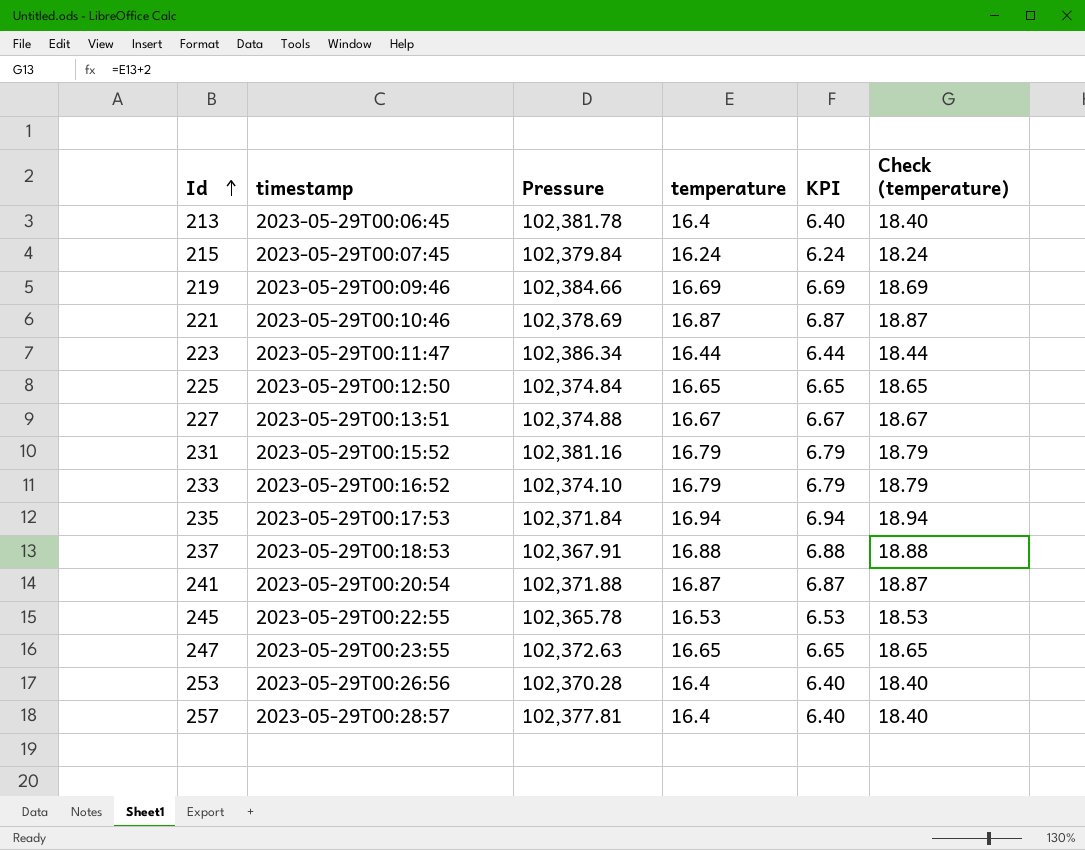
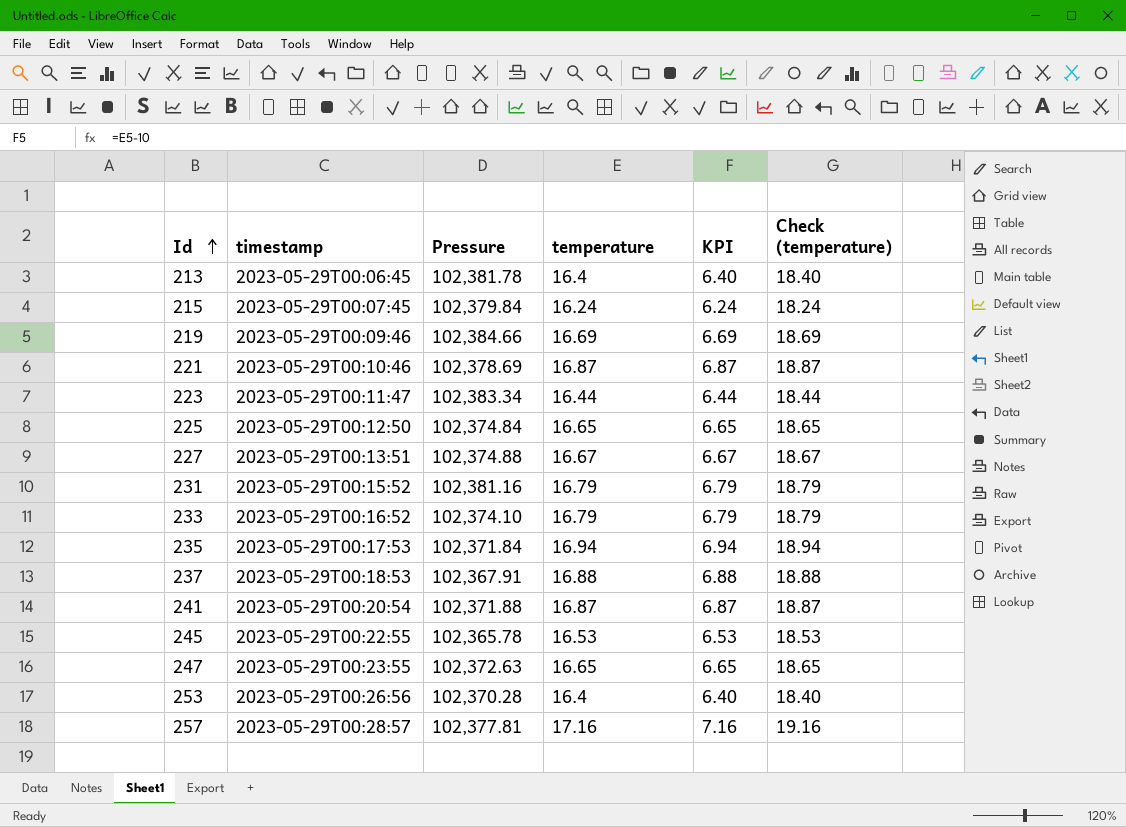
223 | Pressure: 102,386.34 -> 102,383.34
257 | temperature: 16.4 -> 17.16
257 | KPI: 6.40 -> 7.16
257 | Check (temperature): 18.40 -> 19.16

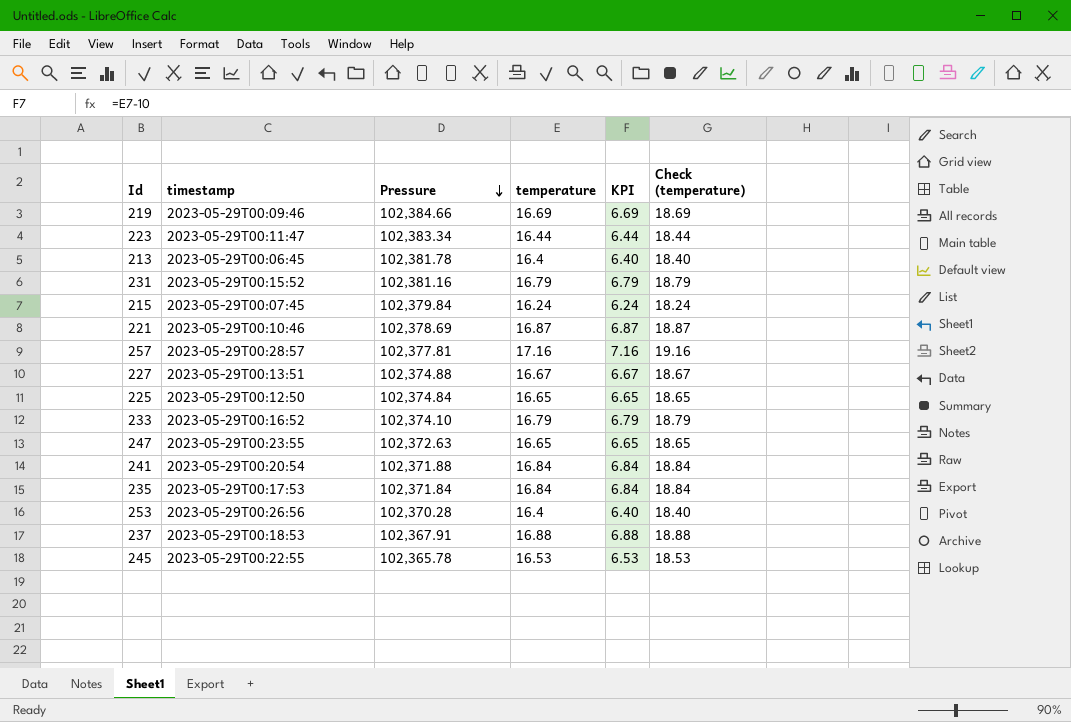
row order: Id ascending -> Pressure descending
241 | temperature: 16.87 -> 16.84
241 | KPI: 6.87 -> 6.84
241 | Check (temperature): 18.87 -> 18.84
235 | temperature: 16.94 -> 16.84
235 | KPI: 6.94 -> 6.84
235 | Check (temperature): 18.94 -> 18.84

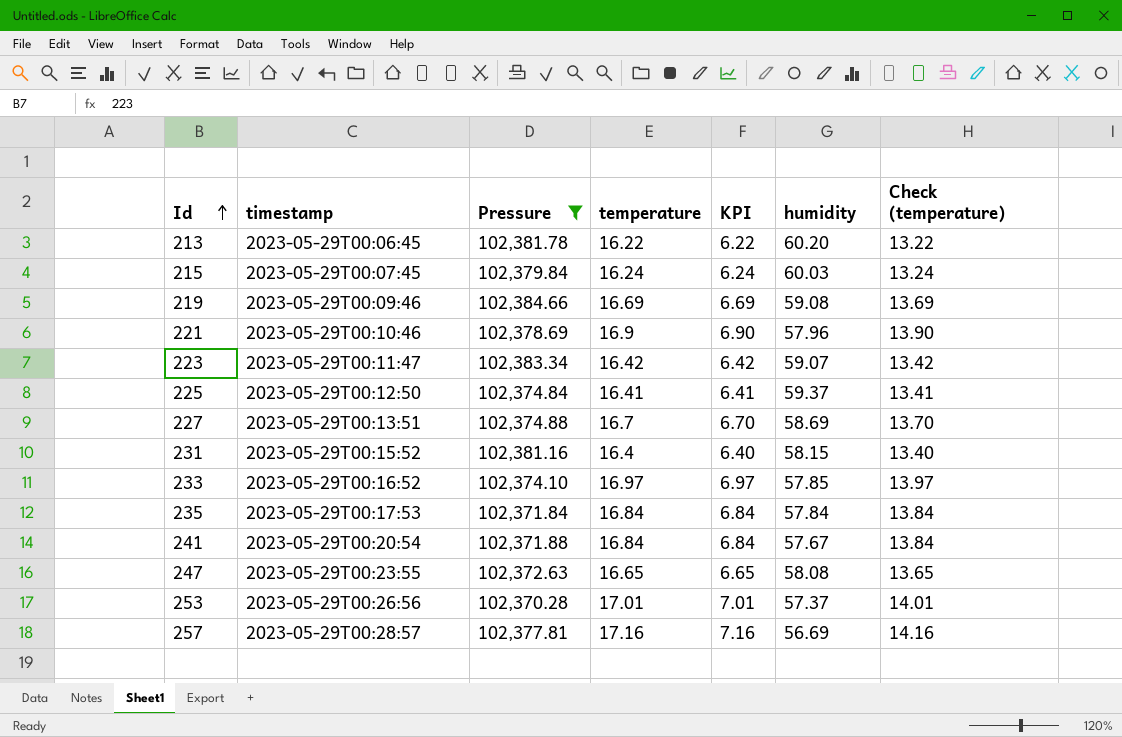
filter: none -> Pressure >= 102,370.28
row order: Pressure descending -> Id ascending
column humidity | position: none -> 6
column Check (temperature) | formula: [temperature] + 2 -> [temperature] - 3
213 | temperature: 16.4 -> 16.22
213 | KPI: 6.40 -> 6.22
221 | temperature: 16.87 -> 16.9
221 | KPI: 6.87 -> 6.90
223 | temperature: 16.44 -> 16.42
223 | KPI: 6.44 -> 6.42
225 | temperature: 16.65 -> 16.41
225 | KPI: 6.65 -> 6.41
227 | temperature: 16.67 -> 16.7
227 | KPI: 6.67 -> 6.70
231 | temperature: 16.79 -> 16.4
231 | KPI: 6.79 -> 6.40
233 | temperature: 16.79 -> 16.97
233 | KPI: 6.79 -> 6.97
253 | temperature: 16.4 -> 17.01
253 | KPI: 6.40 -> 7.01

